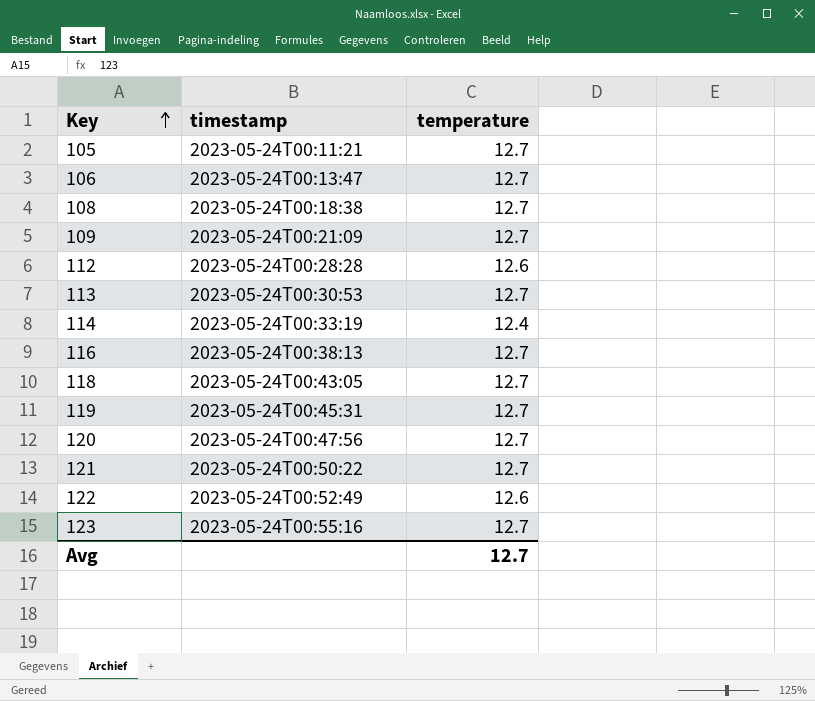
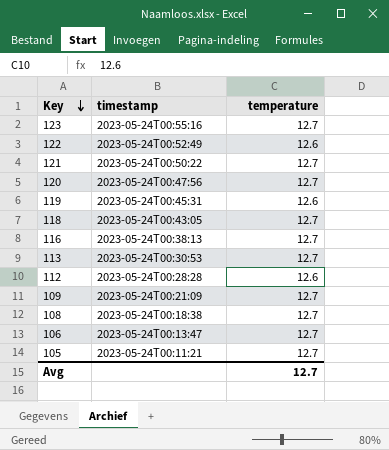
row order: Key ascending -> Key descending
row 114: 2023-05-24T00:33:19 | 12.4 -> none
119 | temperature: 12.7 -> 12.6

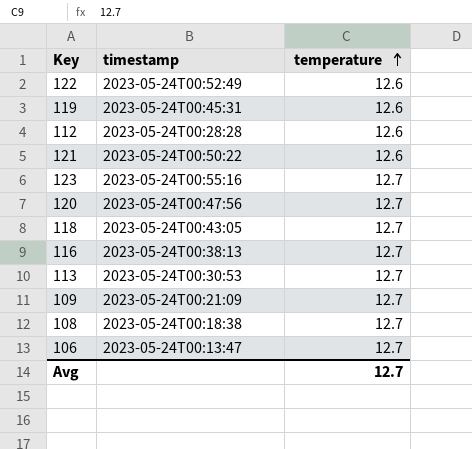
row order: Key descending -> temperature ascending
row 105: 2023-05-24T00:11:21 | 12.7 -> none
121 | temperature: 12.7 -> 12.6

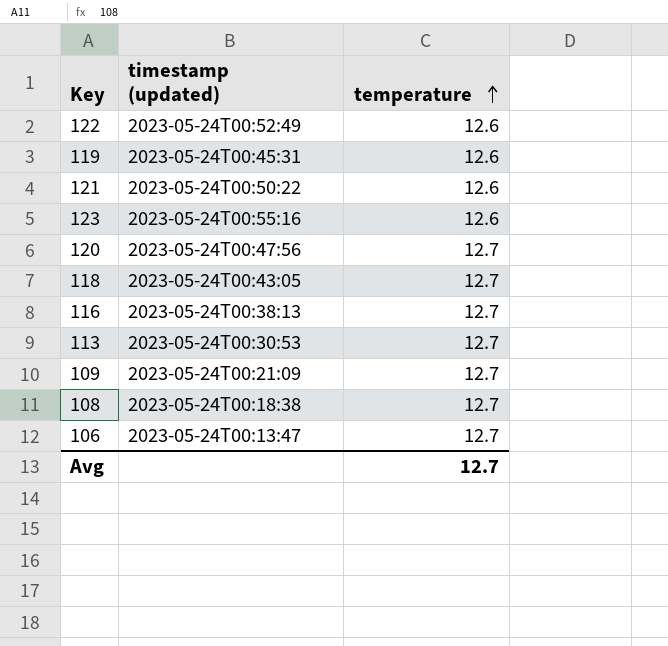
column name: timestamp -> timestamp (updated)
row 112: 2023-05-24T00:28:28 | 12.6 -> none
123 | temperature: 12.7 -> 12.6

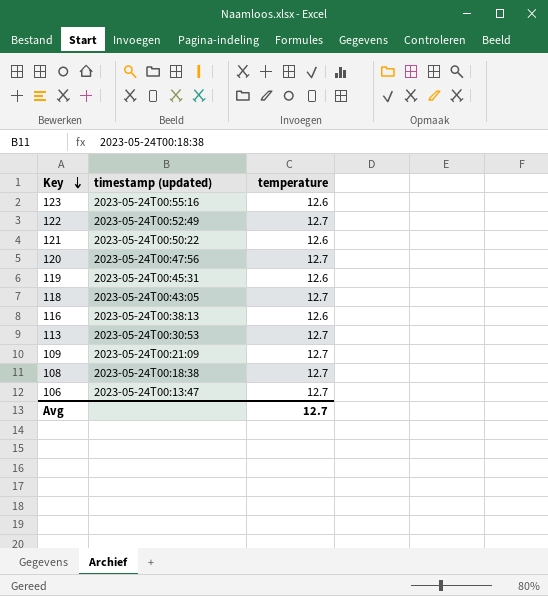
row order: temperature ascending -> Key descending
122 | temperature: 12.6 -> 12.7
116 | temperature: 12.7 -> 12.6

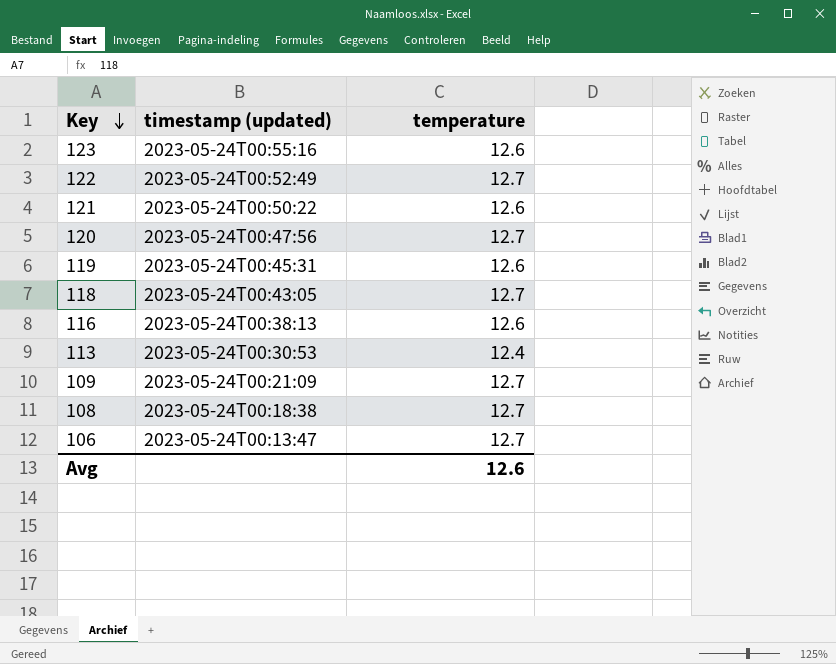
113 | temperature: 12.7 -> 12.4
Avg | temperature: 12.7 -> 12.6

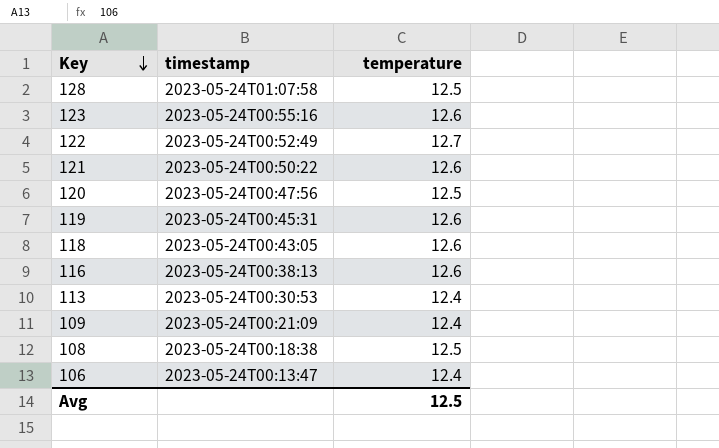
column name: timestamp (updated) -> timestamp
row 128: none -> 2023-05-24T01:07:58 | 12.5
120 | temperature: 12.7 -> 12.5
118 | temperature: 12.7 -> 12.6
109 | temperature: 12.7 -> 12.4
108 | temperature: 12.7 -> 12.5
106 | temperature: 12.7 -> 12.4
Avg | temperature: 12.6 -> 12.5

